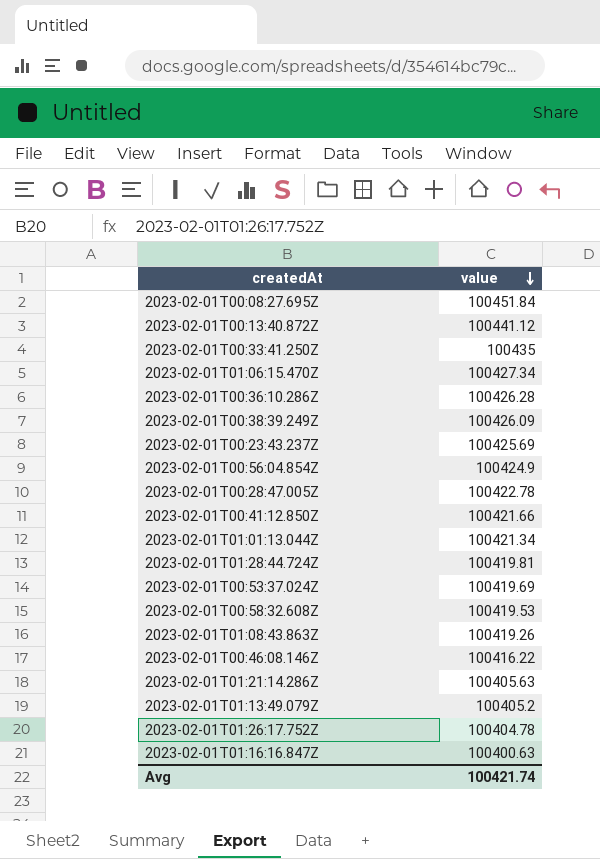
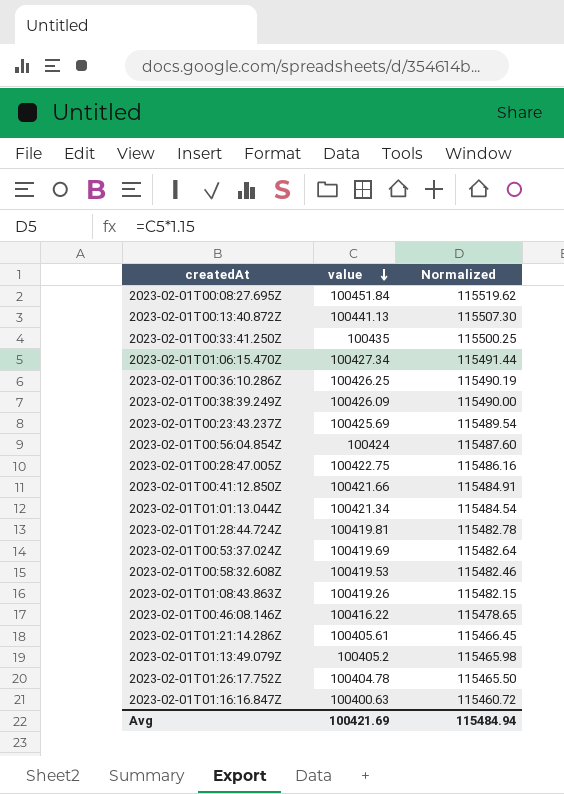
column Normalized | formula: none -> [value] * 1.15
2023-02-01T00:13:40.872Z | value: 100441.12 -> 100441.13
2023-02-01T00:36:10.286Z | value: 100426.28 -> 100426.25
2023-02-01T00:56:04.854Z | value: 100424.9 -> 100424
2023-02-01T00:28:47.005Z | value: 100422.78 -> 100422.75
2023-02-01T01:21:14.286Z | value: 100405.63 -> 100405.61
Avg | value: 100421.74 -> 100421.69

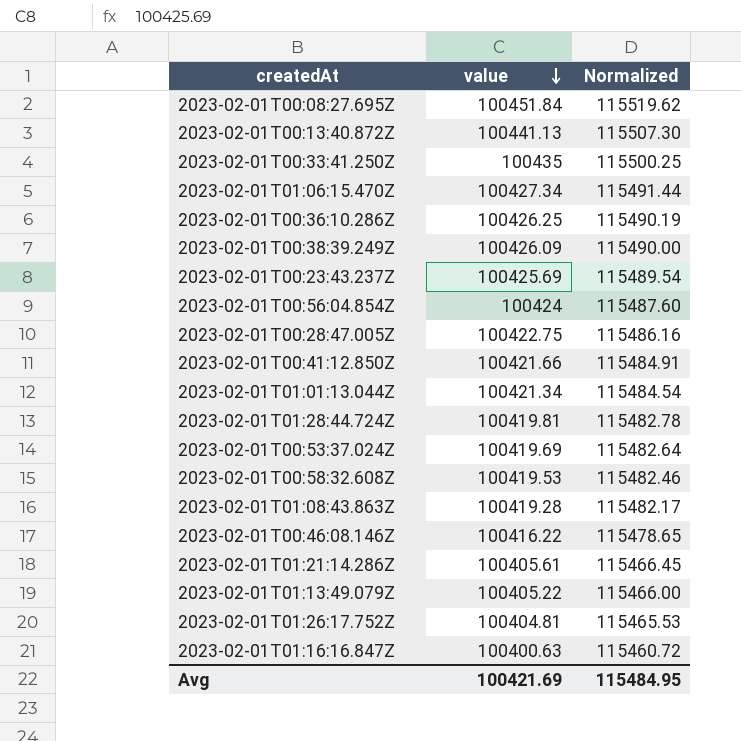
2023-02-01T01:08:43.863Z | value: 100419.26 -> 100419.28
2023-02-01T01:08:43.863Z | Normalized: 115482.15 -> 115482.17
2023-02-01T01:13:49.079Z | value: 100405.2 -> 100405.22
2023-02-01T01:13:49.079Z | Normalized: 115465.98 -> 115466.00
2023-02-01T01:26:17.752Z | value: 100404.78 -> 100404.81
2023-02-01T01:26:17.752Z | Normalized: 115465.50 -> 115465.53
Avg | Normalized: 115484.94 -> 115484.95

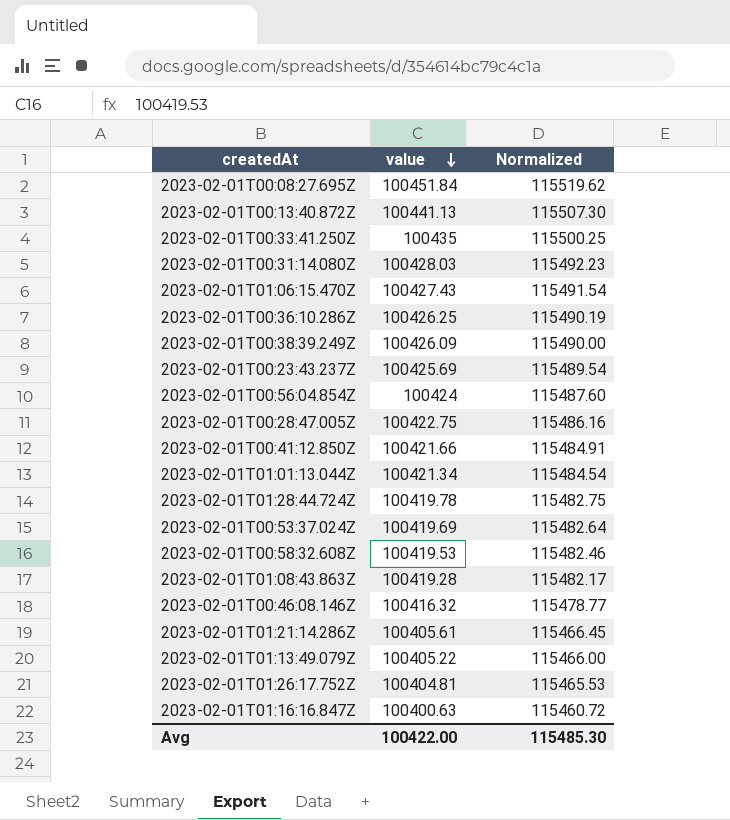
row 2023-02-01T00:31:14.080Z: none -> 100428.03 | 115492.23
2023-02-01T01:06:15.470Z | value: 100427.34 -> 100427.43
2023-02-01T01:06:15.470Z | Normalized: 115491.44 -> 115491.54
2023-02-01T01:28:44.724Z | value: 100419.81 -> 100419.78
2023-02-01T01:28:44.724Z | Normalized: 115482.78 -> 115482.75
2023-02-01T00:46:08.146Z | value: 100416.22 -> 100416.32
2023-02-01T00:46:08.146Z | Normalized: 115478.65 -> 115478.77
Avg | value: 100421.69 -> 100422.00
Avg | Normalized: 115484.95 -> 115485.30

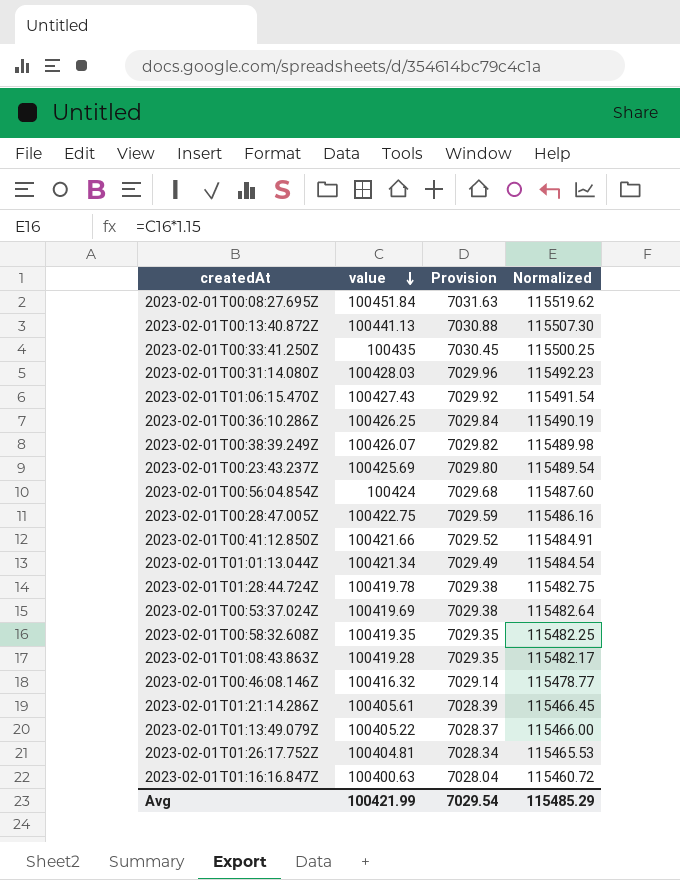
column Provision | formula: none -> [value] * 0.07
2023-02-01T00:38:39.249Z | value: 100426.09 -> 100426.07
2023-02-01T00:38:39.249Z | Normalized: 115490.00 -> 115489.98
2023-02-01T00:58:32.608Z | value: 100419.53 -> 100419.35
2023-02-01T00:58:32.608Z | Normalized: 115482.46 -> 115482.25
Avg | value: 100422.00 -> 100421.99
Avg | Normalized: 115485.30 -> 115485.29

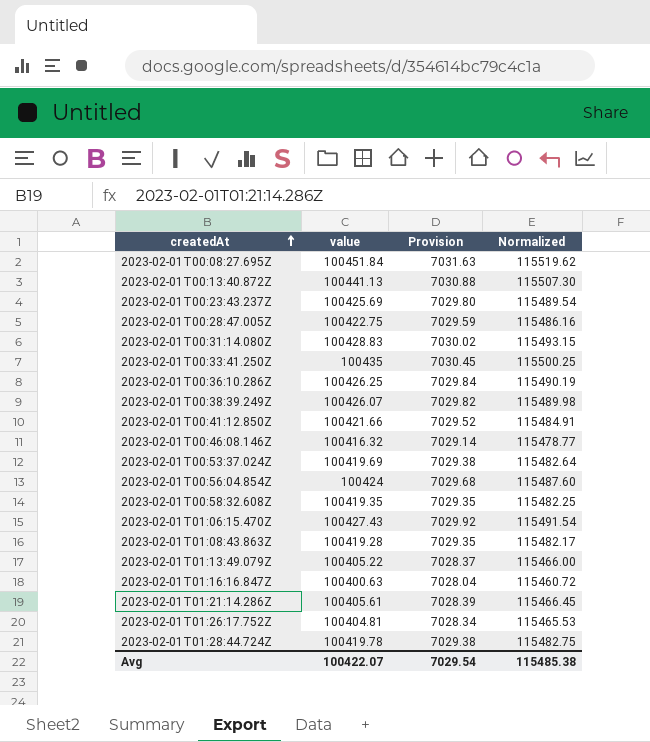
row order: value descending -> createdAt ascending
row 2023-02-01T01:01:13.044Z: 100421.34 | 7029.49 | 115484.54 -> none
2023-02-01T00:31:14.080Z | value: 100428.03 -> 100428.83
2023-02-01T00:31:14.080Z | Provision: 7029.96 -> 7030.02
2023-02-01T00:31:14.080Z | Normalized: 115492.23 -> 115493.15
Avg | value: 100421.99 -> 100422.07
Avg | Normalized: 115485.29 -> 115485.38

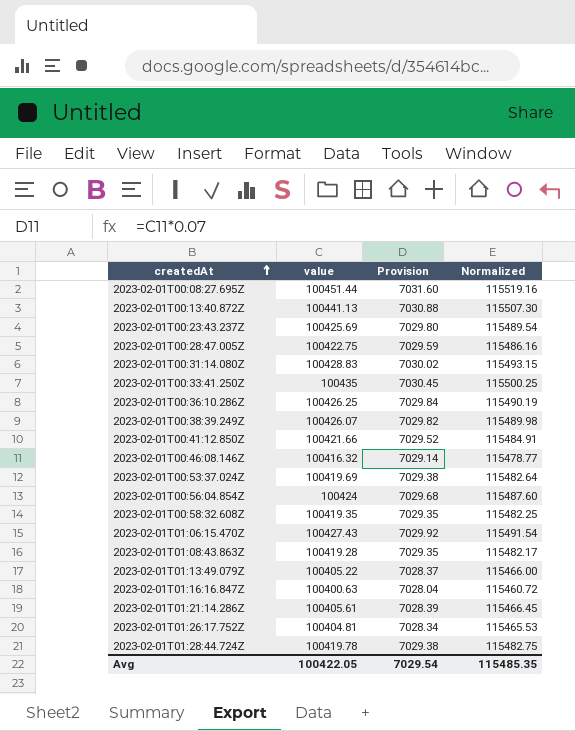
2023-02-01T00:08:27.695Z | value: 100451.84 -> 100451.44
2023-02-01T00:08:27.695Z | Provision: 7031.63 -> 7031.60
2023-02-01T00:08:27.695Z | Normalized: 115519.62 -> 115519.16
Avg | value: 100422.07 -> 100422.05
Avg | Normalized: 115485.38 -> 115485.35

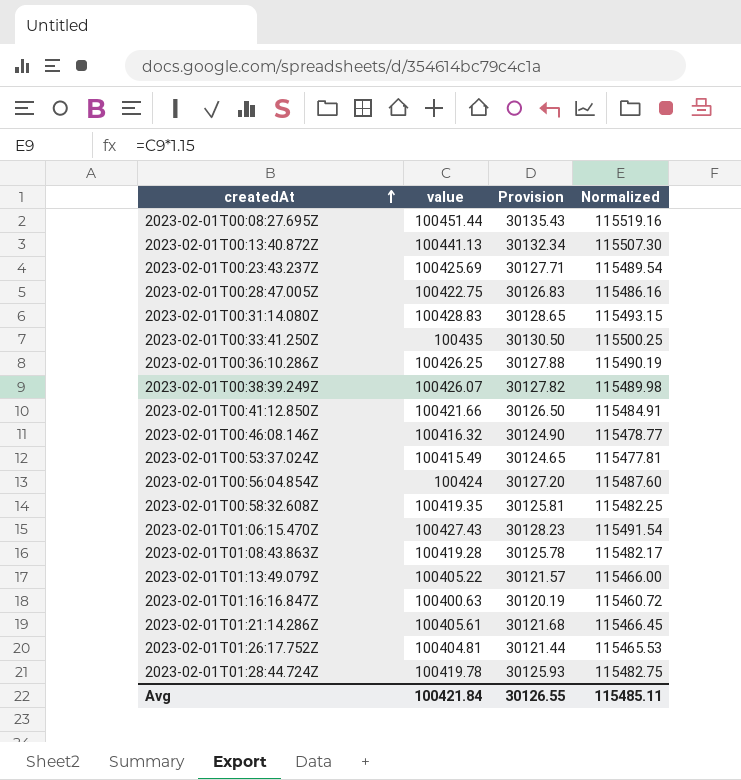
column Provision | formula: [value] * 0.07 -> [value] * 0.3
2023-02-01T00:53:37.024Z | value: 100419.69 -> 100415.49
2023-02-01T00:53:37.024Z | Normalized: 115482.64 -> 115477.81
Avg | value: 100422.05 -> 100421.84
Avg | Provision: 7029.54 -> 30126.55
Avg | Normalized: 115485.35 -> 115485.11

